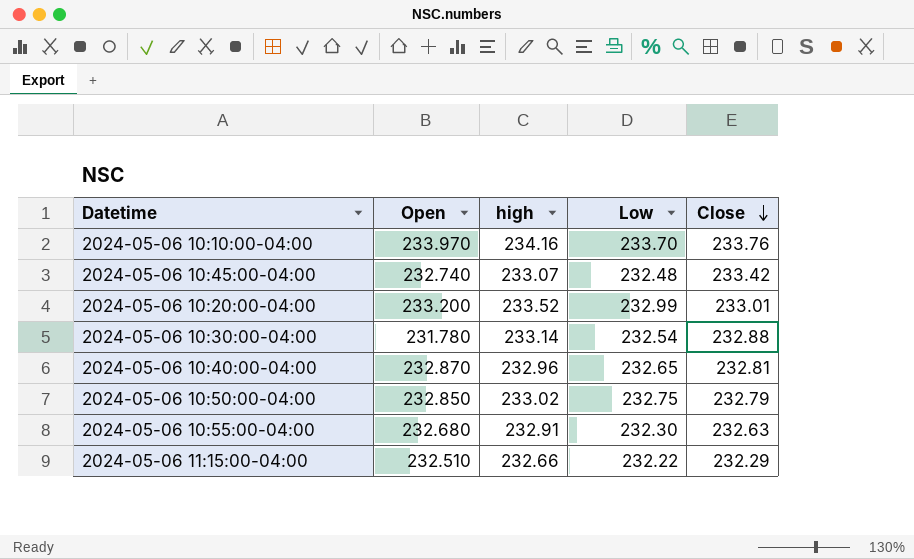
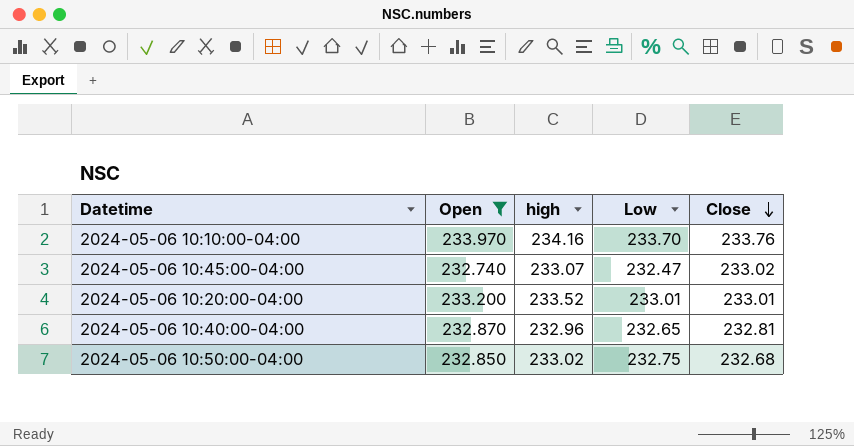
filter: none -> Open >= 232.740
2024-05-06 10:45:00-04:00 | Low: 232.48 -> 232.47
2024-05-06 10:45:00-04:00 | Close: 233.42 -> 233.02
2024-05-06 10:20:00-04:00 | Low: 232.99 -> 233.01
2024-05-06 10:50:00-04:00 | Close: 232.79 -> 232.68

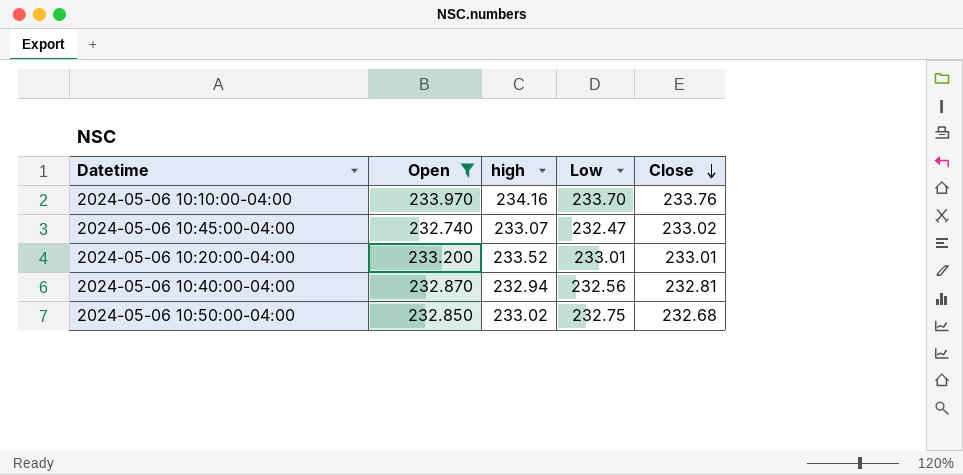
2024-05-06 10:40:00-04:00 | high: 232.96 -> 232.94
2024-05-06 10:40:00-04:00 | Low: 232.65 -> 232.56

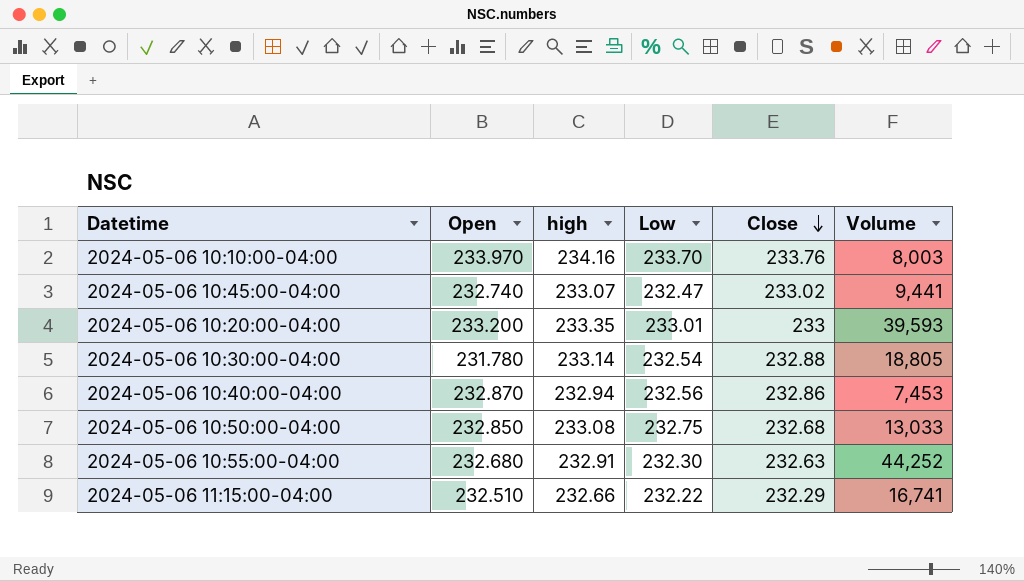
filter: Open >= 232.740 -> none
column Volume | position: none -> 6
2024-05-06 10:20:00-04:00 | high: 233.52 -> 233.35
2024-05-06 10:20:00-04:00 | Close: 233.01 -> 233
2024-05-06 10:40:00-04:00 | Close: 232.81 -> 232.86
2024-05-06 10:50:00-04:00 | high: 233.02 -> 233.08

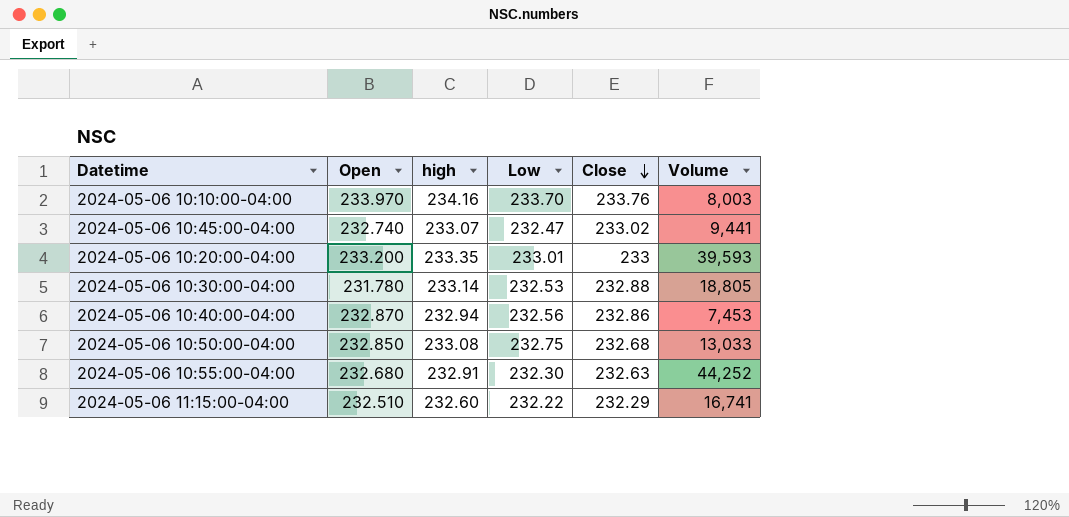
2024-05-06 10:30:00-04:00 | Low: 232.54 -> 232.53
2024-05-06 11:15:00-04:00 | high: 232.66 -> 232.60

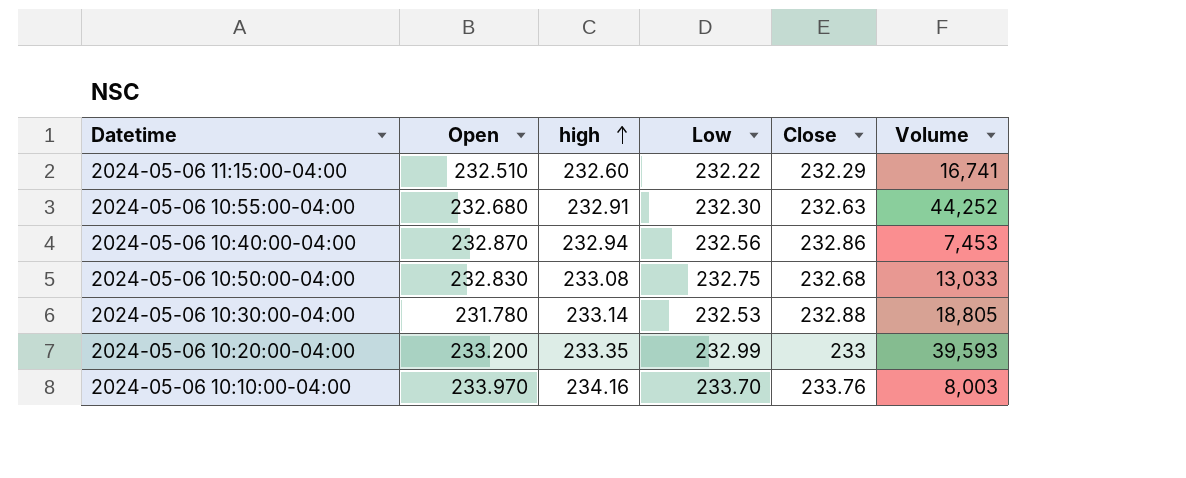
row order: Close descending -> high ascending
row 2024-05-06 10:45:00-04:00: 232.740 | 233.07 | 232.47 | 233.02 | 9,441 -> none
2024-05-06 10:50:00-04:00 | Open: 232.850 -> 232.830
2024-05-06 10:20:00-04:00 | Low: 233.01 -> 232.99

